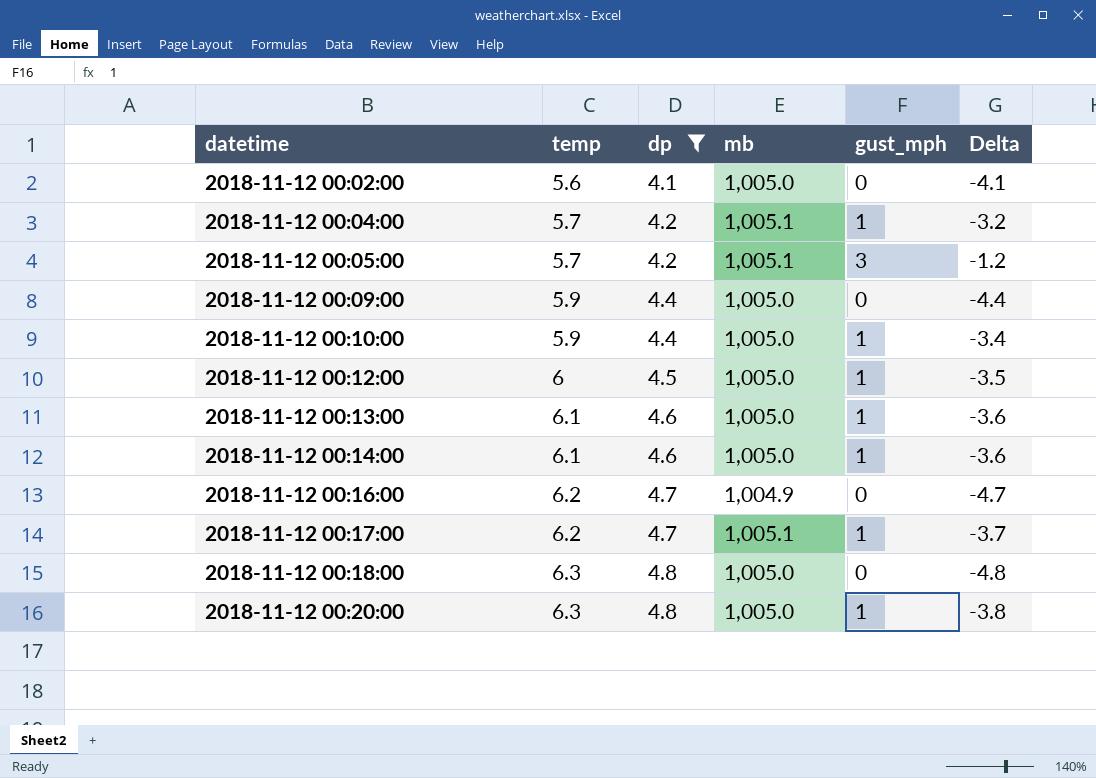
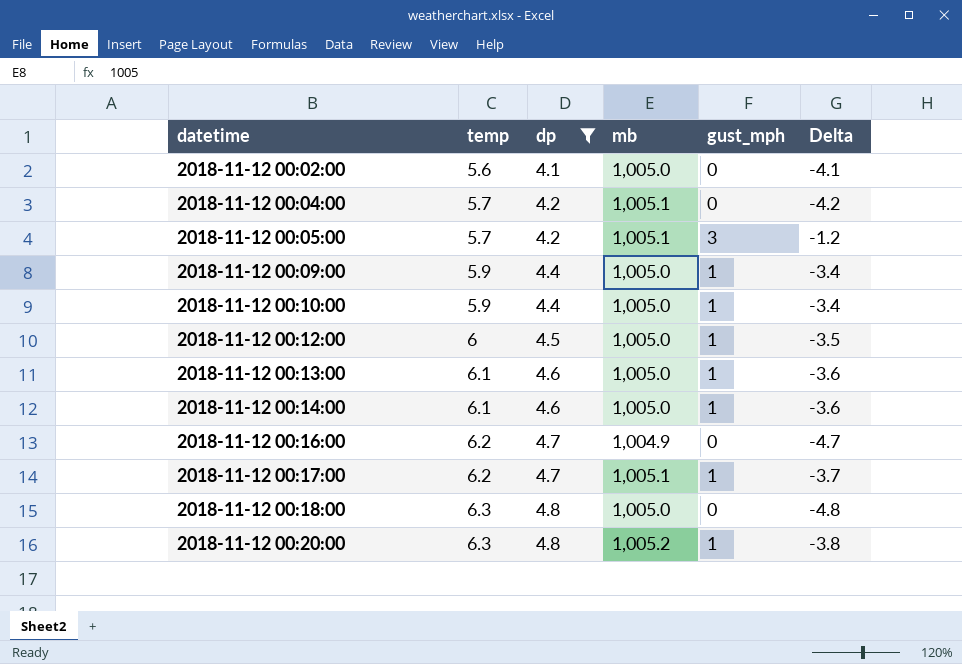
2018-11-12 00:04:00 | gust_mph: 1 -> 0
2018-11-12 00:04:00 | Delta: -3.2 -> -4.2
2018-11-12 00:09:00 | gust_mph: 0 -> 1
2018-11-12 00:09:00 | Delta: -4.4 -> -3.4
2018-11-12 00:20:00 | mb: 1,005.0 -> 1,005.2

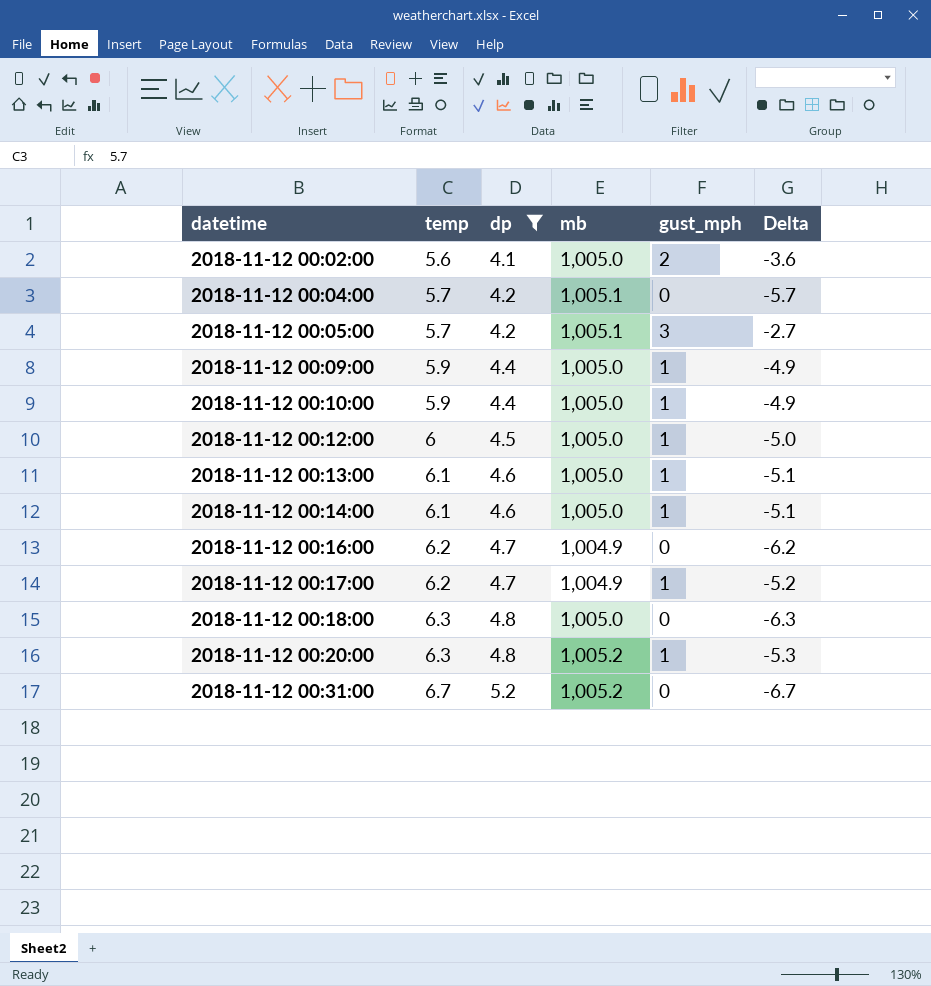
column Delta | formula: [gust_mph] - [dp] -> [gust_mph] - [temp]
2018-11-12 00:02:00 | gust_mph: 0 -> 2
2018-11-12 00:17:00 | mb: 1,005.1 -> 1,004.9
row 2018-11-12 00:31:00: none -> 6.7 | 5.2 | 1,005.2 | 0 | -6.7

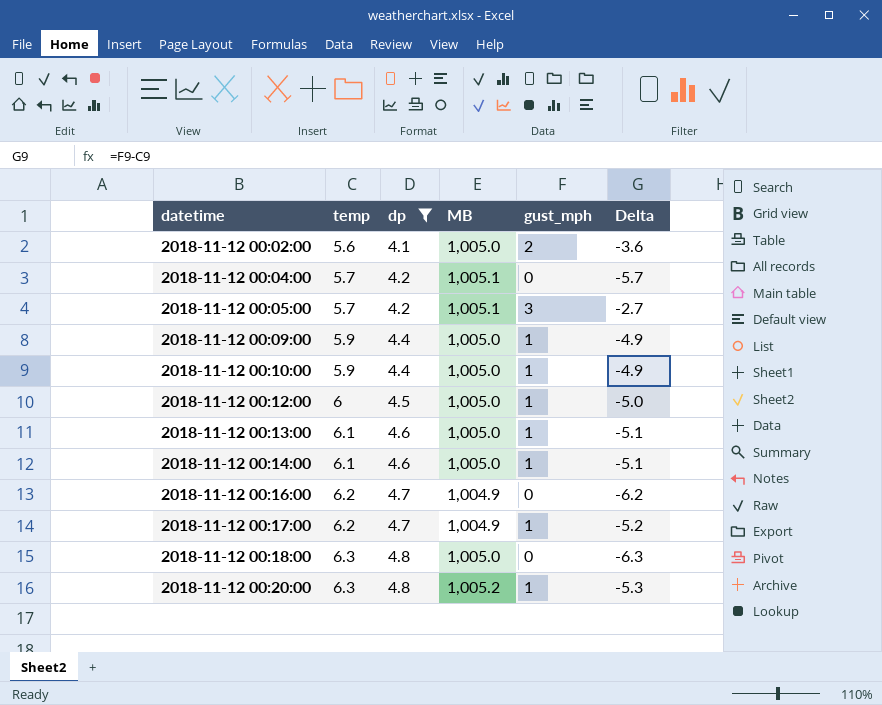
column name: mb -> MB
row 2018-11-12 00:31:00: 6.7 | 5.2 | 1,005.2 | 0 | -6.7 -> none

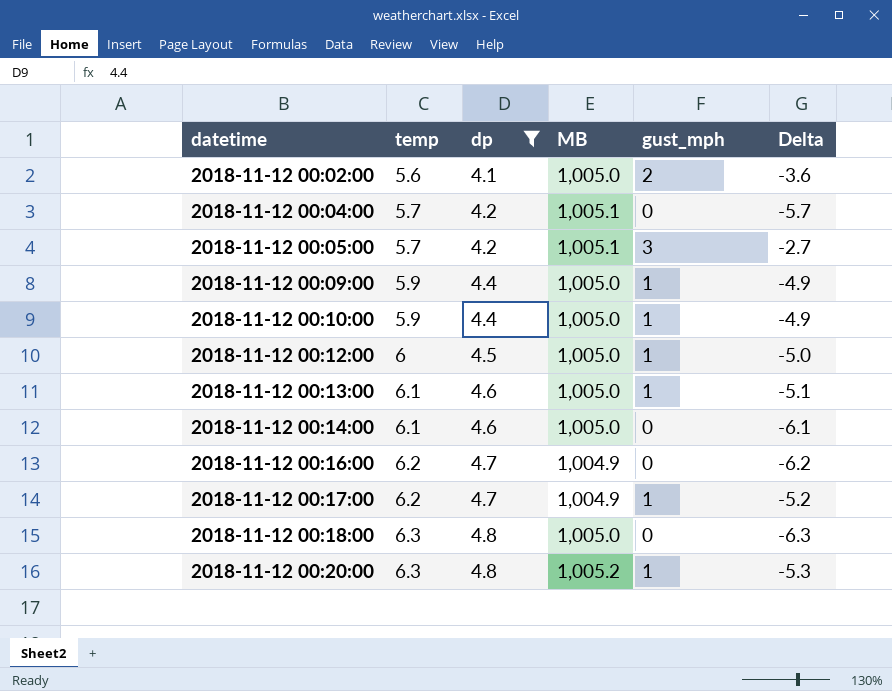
2018-11-12 00:14:00 | gust_mph: 1 -> 0
2018-11-12 00:14:00 | Delta: -5.1 -> -6.1

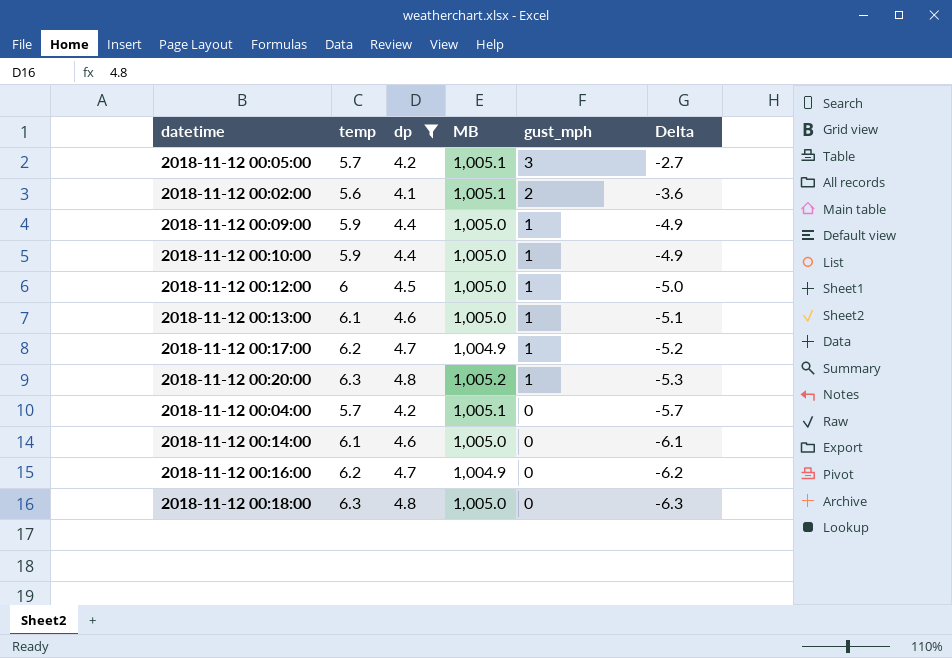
row order: datetime ascending -> gust_mph descending
2018-11-12 00:02:00 | MB: 1,005.0 -> 1,005.1

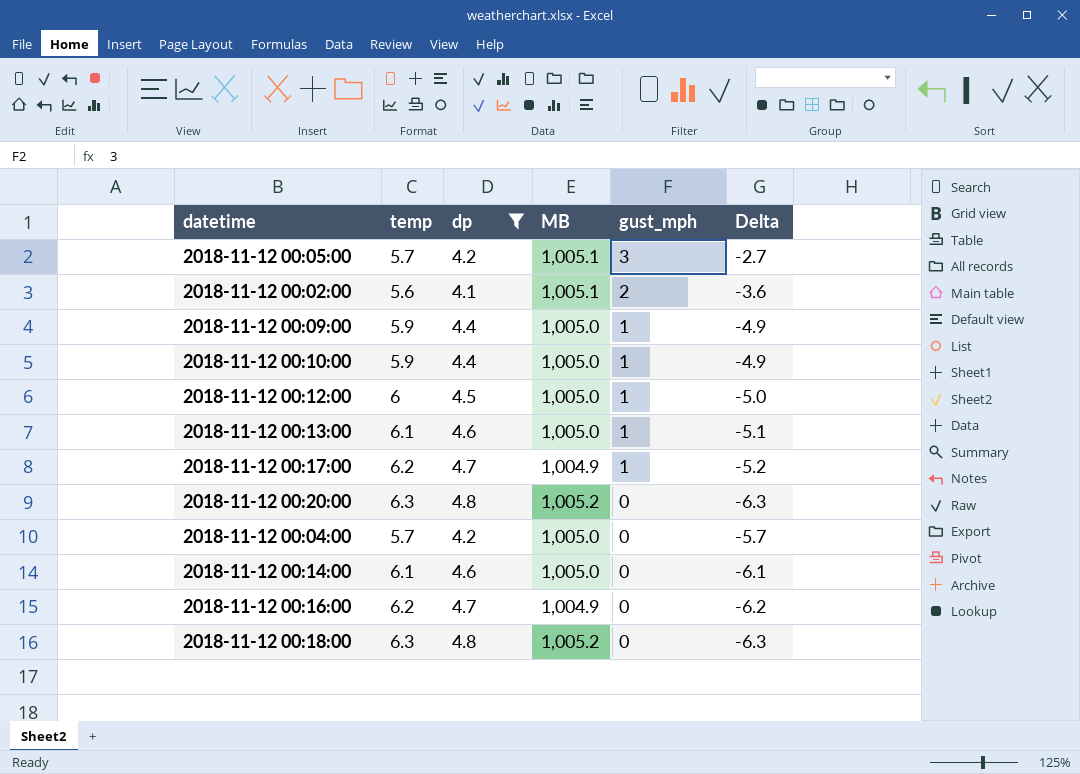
2018-11-12 00:20:00 | gust_mph: 1 -> 0
2018-11-12 00:20:00 | Delta: -5.3 -> -6.3
2018-11-12 00:04:00 | MB: 1,005.1 -> 1,005.0
2018-11-12 00:18:00 | MB: 1,005.0 -> 1,005.2

